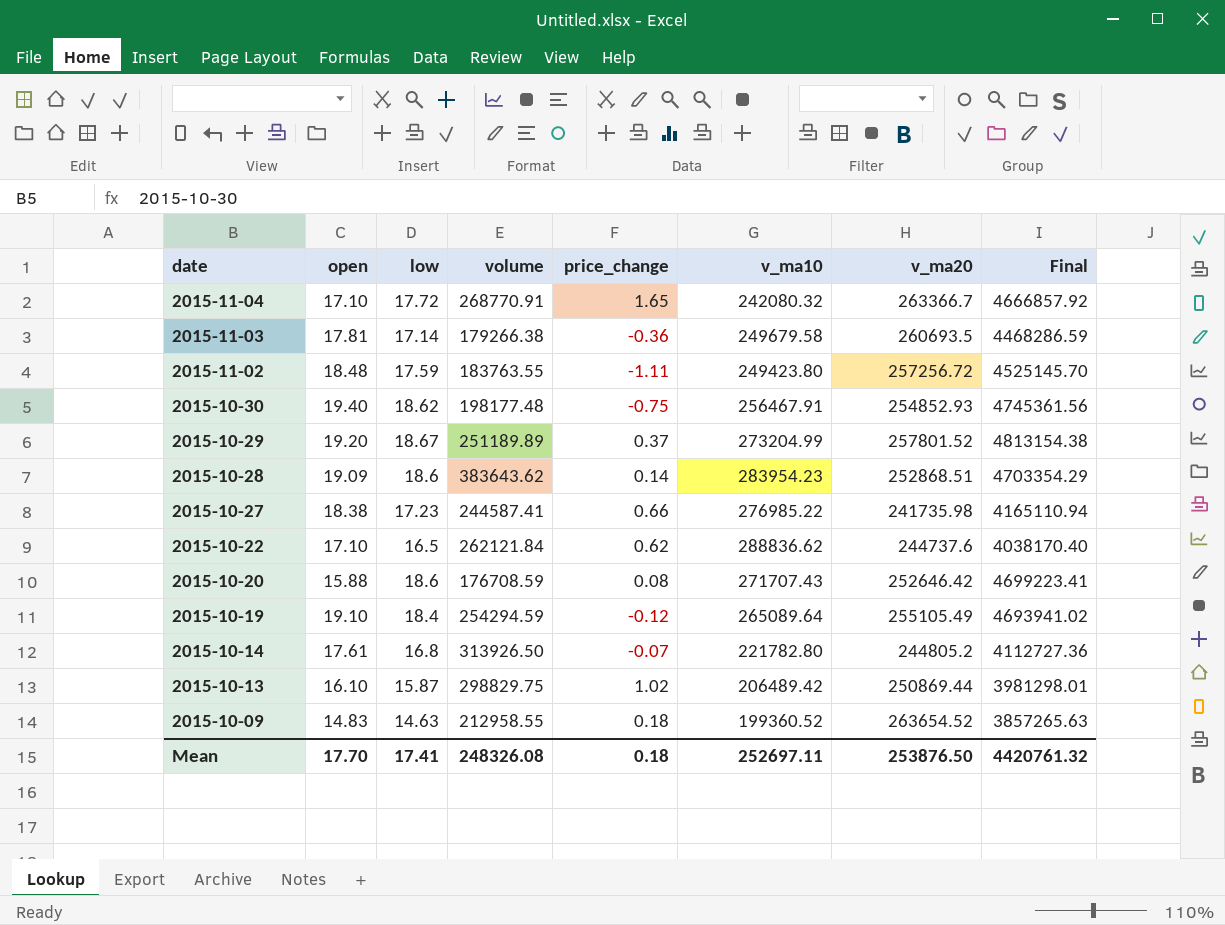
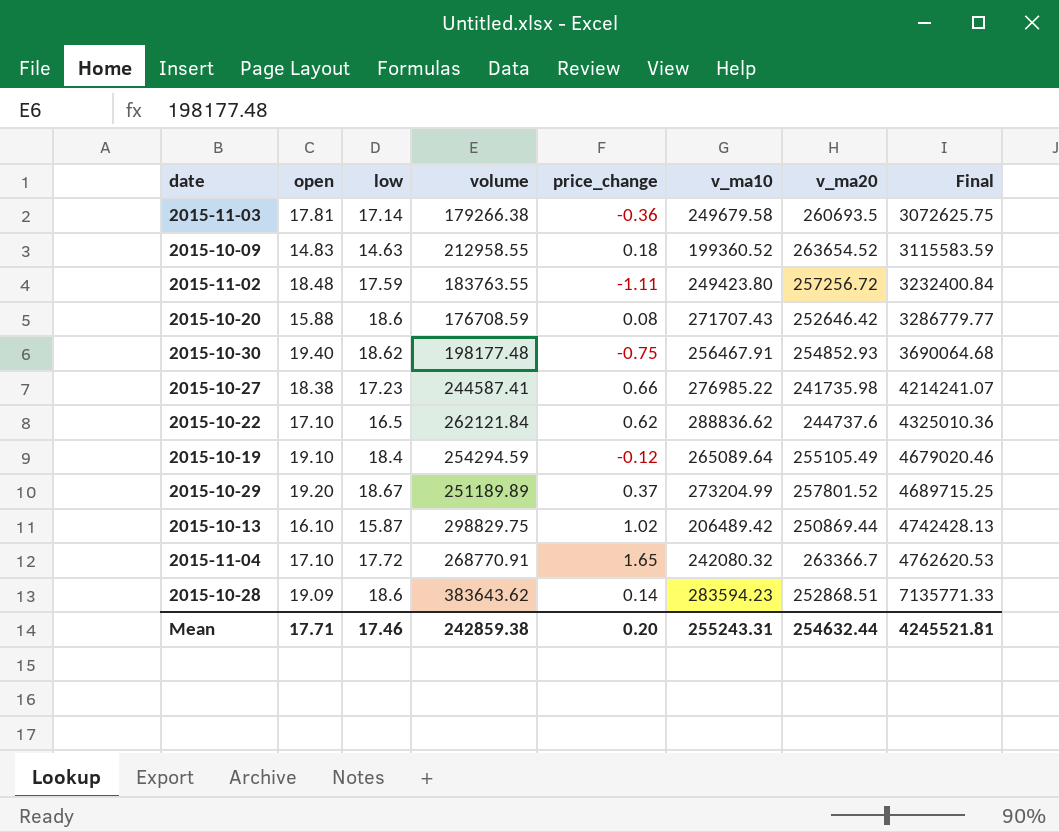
row order: date descending -> Final ascending
column Final | formula: [low] * [v_ma20] -> [low] * [volume]
row 2015-10-14: 17.61 | 16.8 | 313926.50 | -0.07 | 221782.80 | 244805.2 | 4112727.36 -> none
2015-10-28 | v_ma10: 283954.23 -> 283594.23
Mean | open: 17.70 -> 17.71
Mean | low: 17.41 -> 17.46
Mean | volume: 248326.08 -> 242859.38
Mean | price_change: 0.18 -> 0.20
Mean | v_ma10: 252697.11 -> 255243.31
Mean | v_ma20: 253876.50 -> 254632.44
Mean | Final: 4420761.32 -> 4245521.81

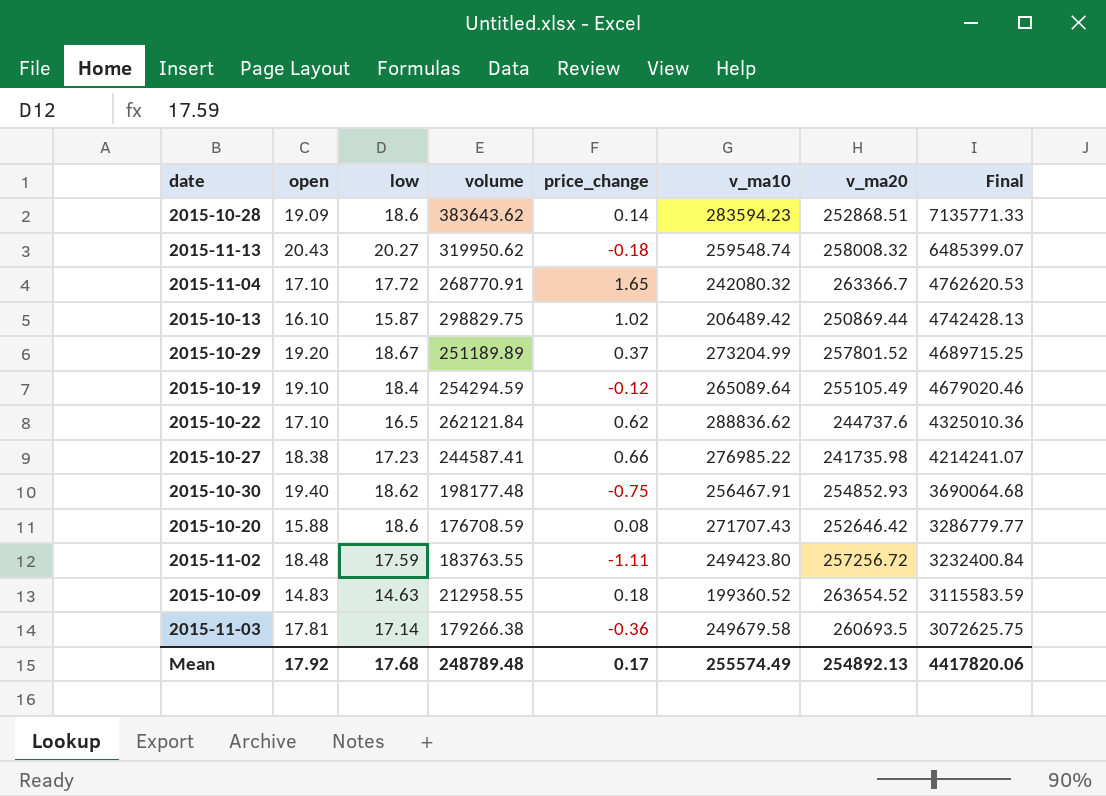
row order: Final ascending -> Final descending
row 2015-11-13: none -> 20.43 | 20.27 | 319950.62 | -0.18 | 259548.74 | 258008.32 | 6485399.07
Mean | open: 17.71 -> 17.92
Mean | low: 17.46 -> 17.68
Mean | volume: 242859.38 -> 248789.48
Mean | price_change: 0.20 -> 0.17
Mean | v_ma10: 255243.31 -> 255574.49
Mean | v_ma20: 254632.44 -> 254892.13
Mean | Final: 4245521.81 -> 4417820.06

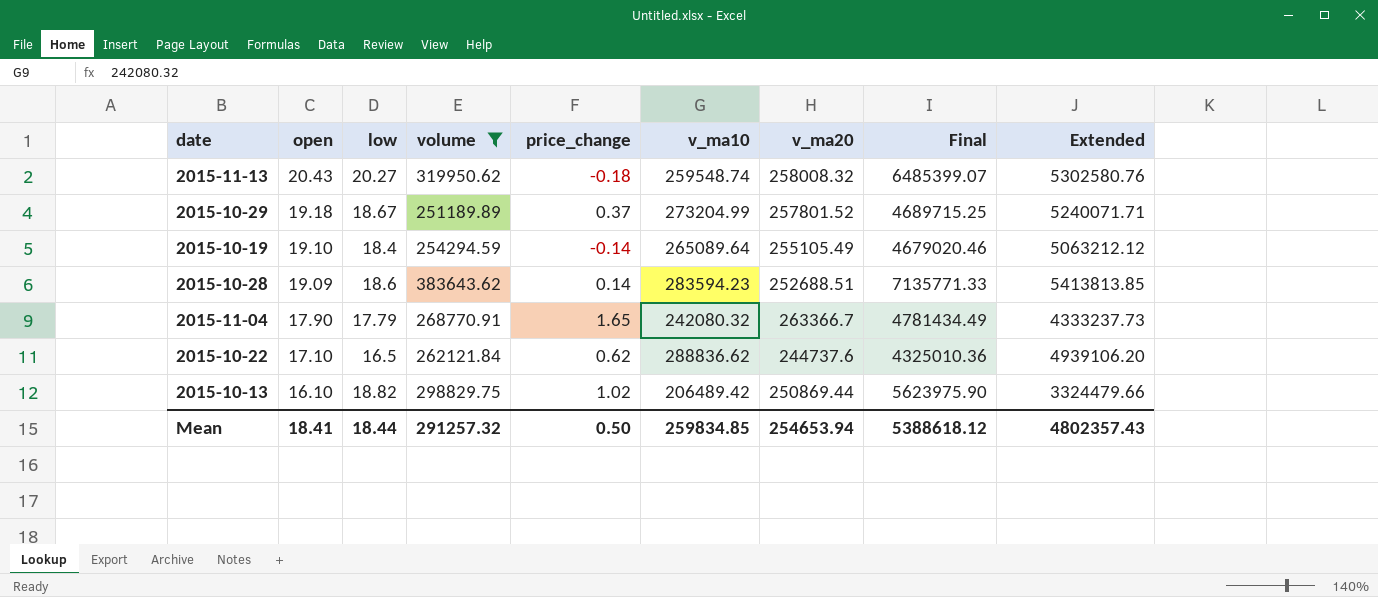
filter: none -> volume >= 251189.89
row order: Final descending -> open descending
column Extended | formula: none -> [open] * [v_ma10]
2015-10-29 | open: 19.20 -> 19.18
2015-10-19 | price_change: -0.12 -> -0.14
2015-10-28 | v_ma20: 252868.51 -> 252688.51
2015-11-04 | open: 17.10 -> 17.90
2015-11-04 | low: 17.72 -> 17.79
2015-11-04 | Final: 4762620.53 -> 4781434.49
2015-10-13 | low: 15.87 -> 18.82
2015-10-13 | Final: 4742428.13 -> 5623975.90
Mean | open: 17.92 -> 18.41
Mean | low: 17.68 -> 18.44
Mean | volume: 248789.48 -> 291257.32
Mean | price_change: 0.17 -> 0.50
Mean | v_ma10: 255574.49 -> 259834.85
Mean | v_ma20: 254892.13 -> 254653.94
Mean | Final: 4417820.06 -> 5388618.12

